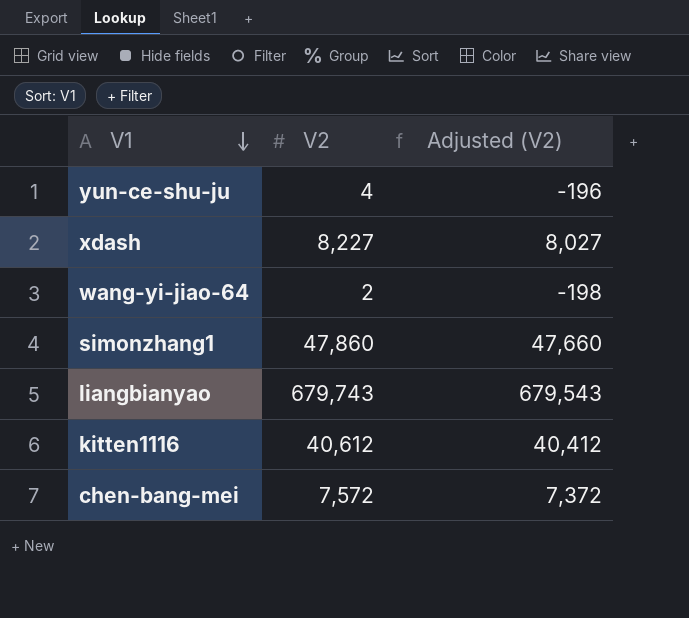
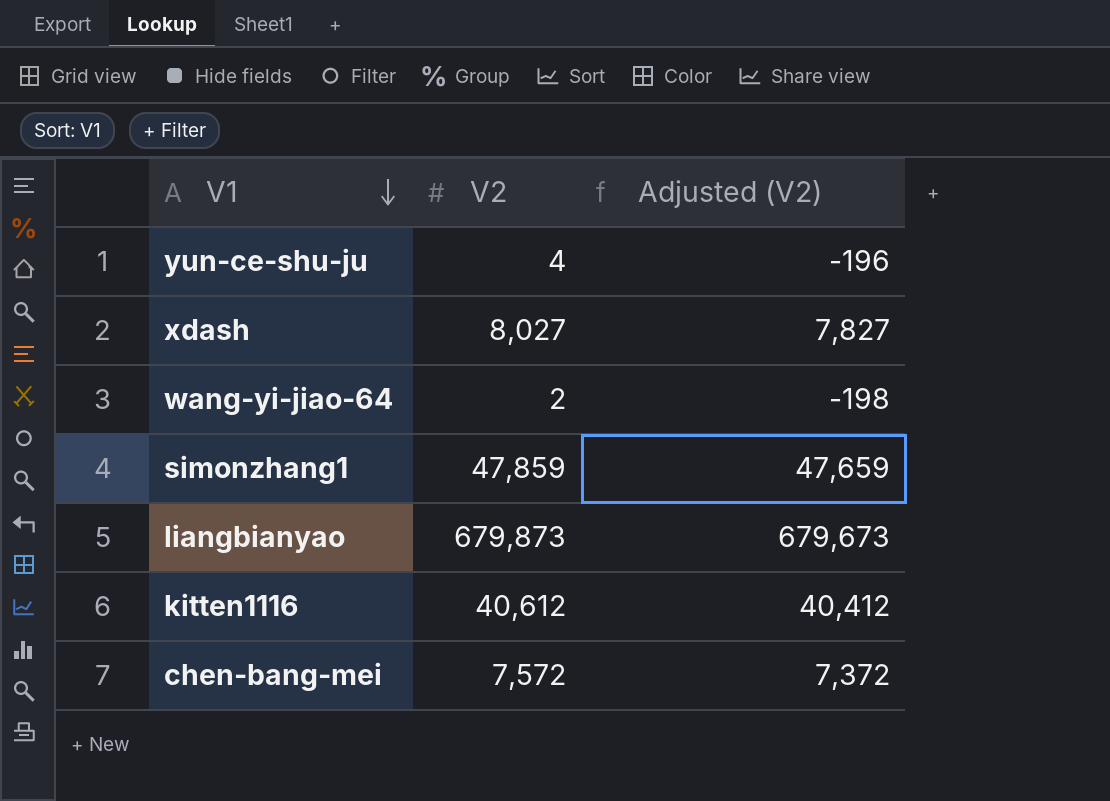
xdash | V2: 8,227 -> 8,027
xdash | Adjusted (V2): 8,027 -> 7,827
simonzhang1 | V2: 47,860 -> 47,859
simonzhang1 | Adjusted (V2): 47,660 -> 47,659
liangbianyao | V2: 679,743 -> 679,873
liangbianyao | Adjusted (V2): 679,543 -> 679,673

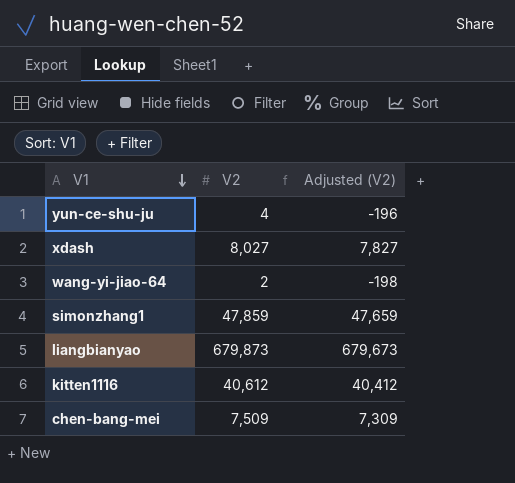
chen-bang-mei | V2: 7,572 -> 7,509
chen-bang-mei | Adjusted (V2): 7,372 -> 7,309

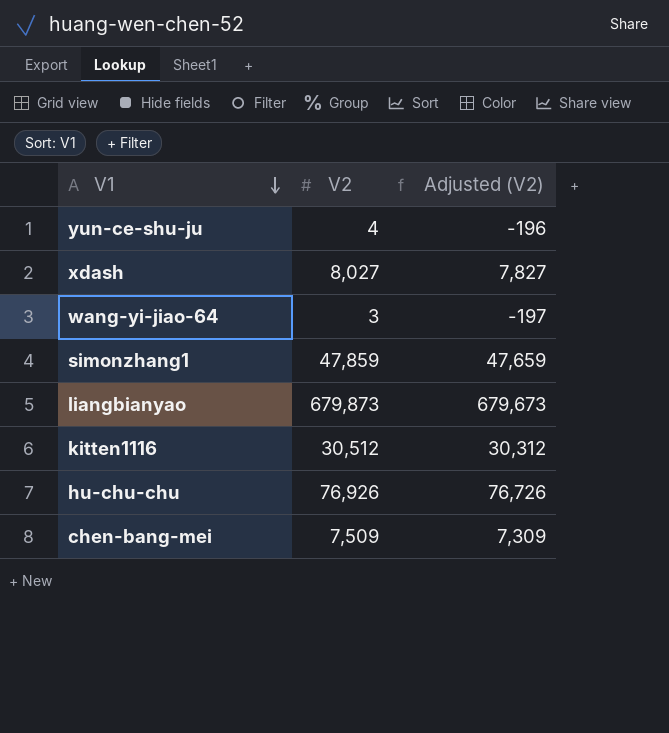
wang-yi-jiao-64 | V2: 2 -> 3
wang-yi-jiao-64 | Adjusted (V2): -198 -> -197
kitten1116 | V2: 40,612 -> 30,512
kitten1116 | Adjusted (V2): 40,412 -> 30,312
row hu-chu-chu: none -> 76,926 | 76,726

